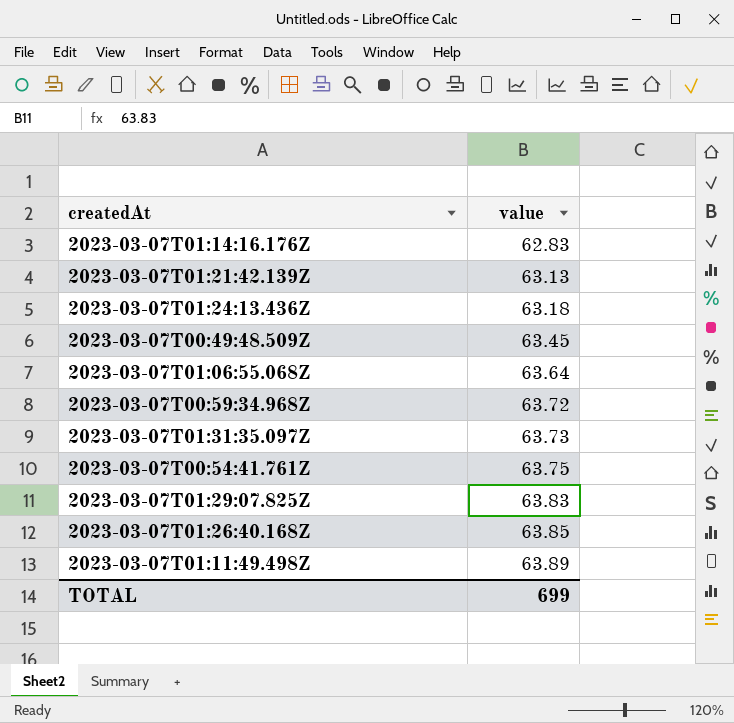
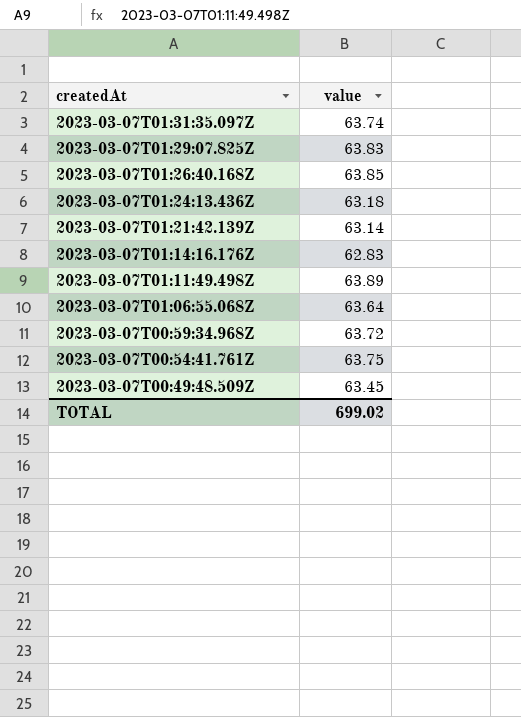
row order: value ascending -> createdAt descending
2023-03-07T01:31:35.097Z | value: 63.73 -> 63.74
2023-03-07T01:21:42.139Z | value: 63.13 -> 63.14
TOTAL | value: 699 -> 699.02

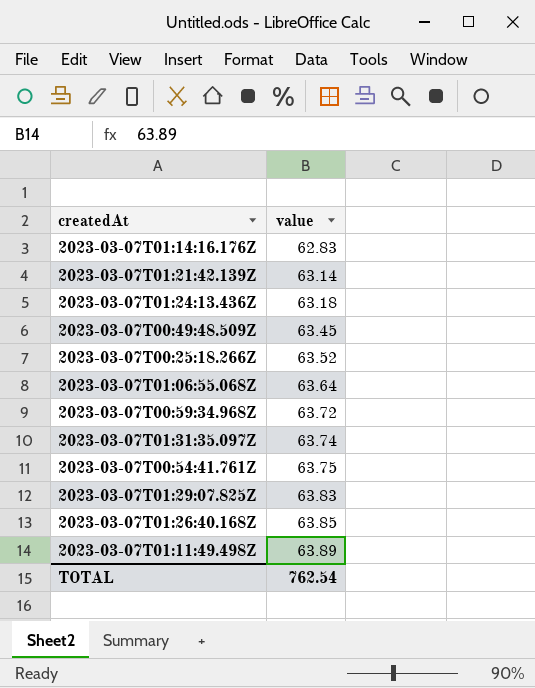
row order: createdAt descending -> value ascending
row 2023-03-07T00:25:18.266Z: none -> 63.52
TOTAL | value: 699.02 -> 762.54

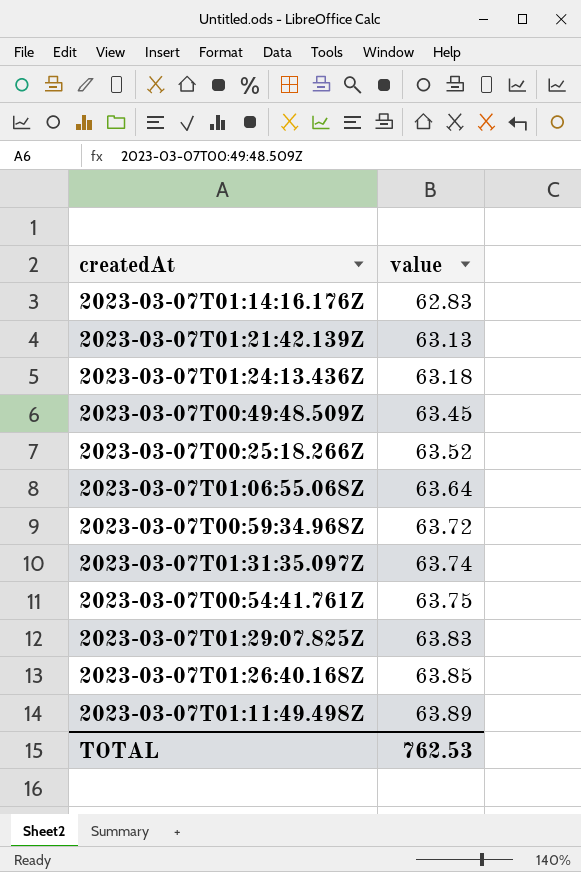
2023-03-07T01:21:42.139Z | value: 63.14 -> 63.13
TOTAL | value: 762.54 -> 762.53

